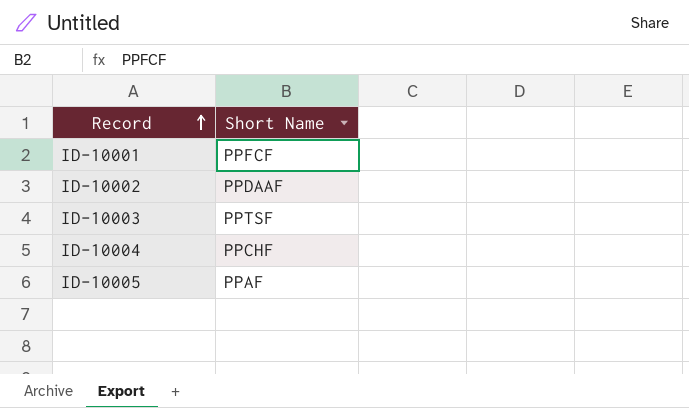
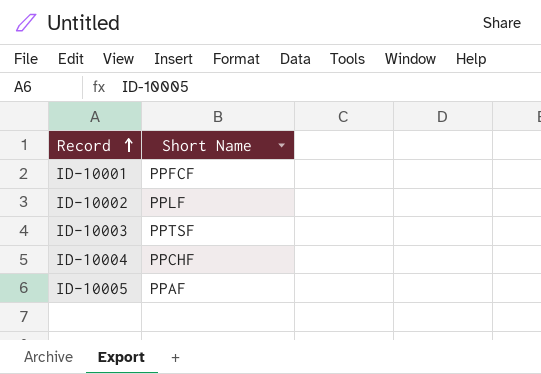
ID-10002 | Short Name: PPDAAF -> PPLF

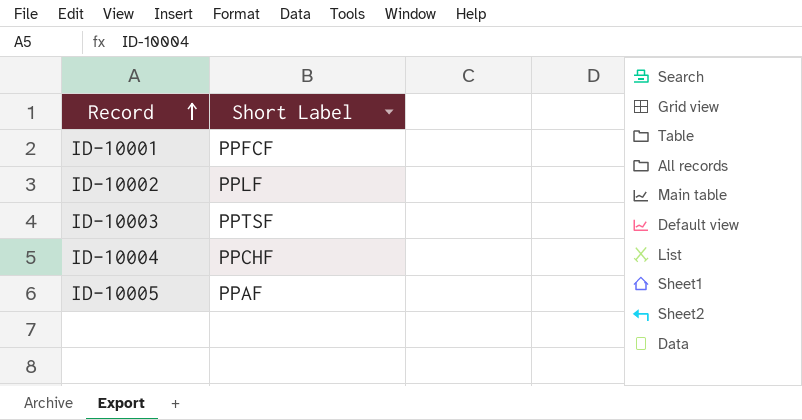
column name: Short Name -> Short Label

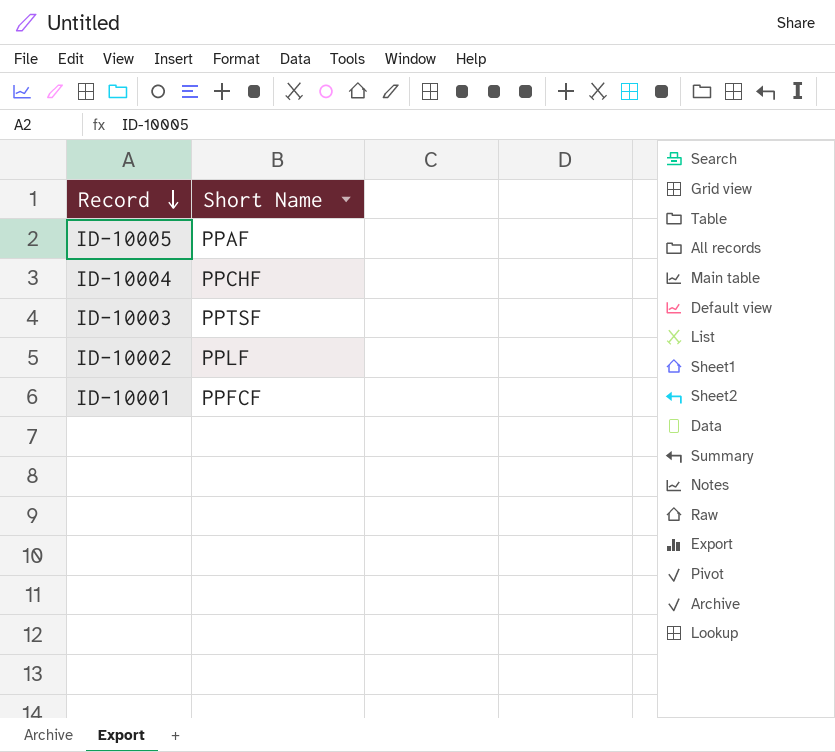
row order: Record ascending -> Record descending
column name: Short Label -> Short Name

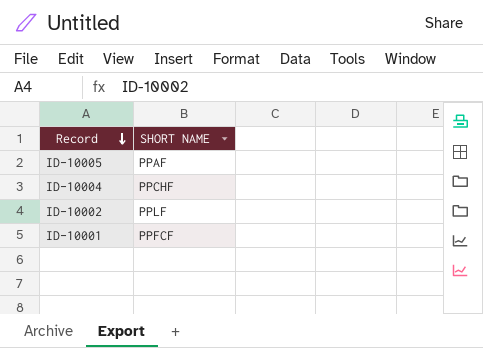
column name: Short Name -> SHORT NAME
row ID-10003: PPTSF -> none

